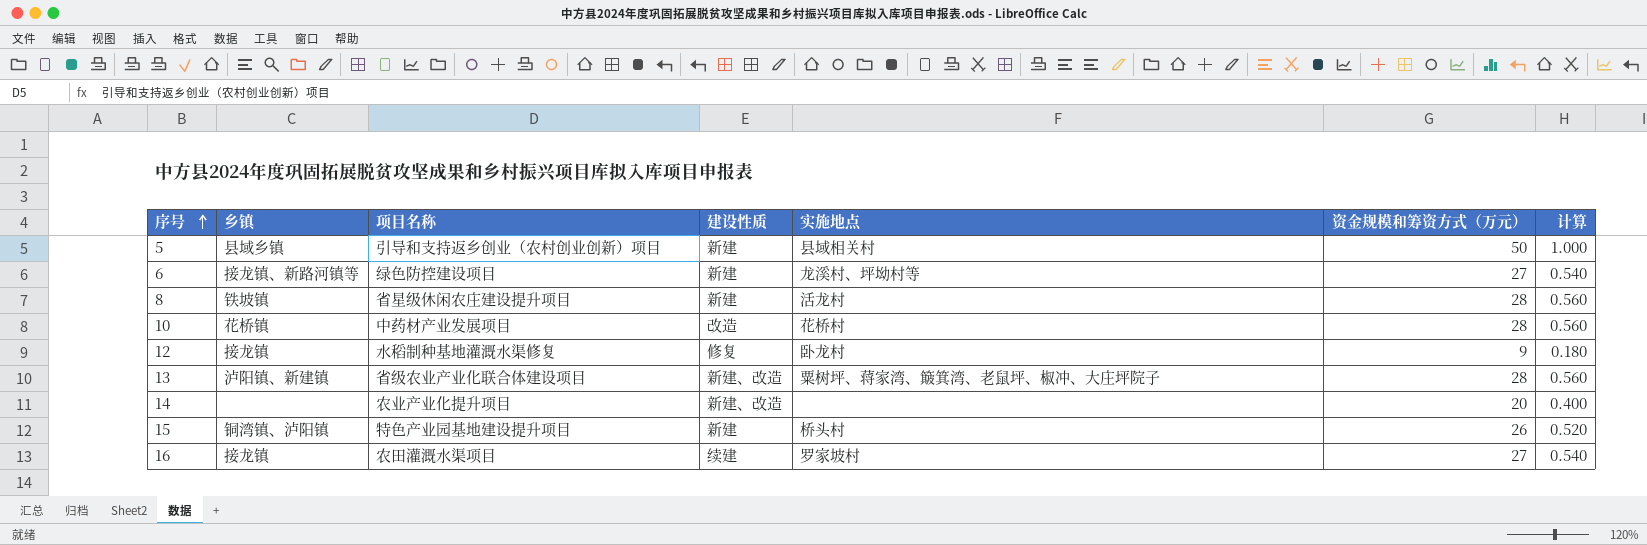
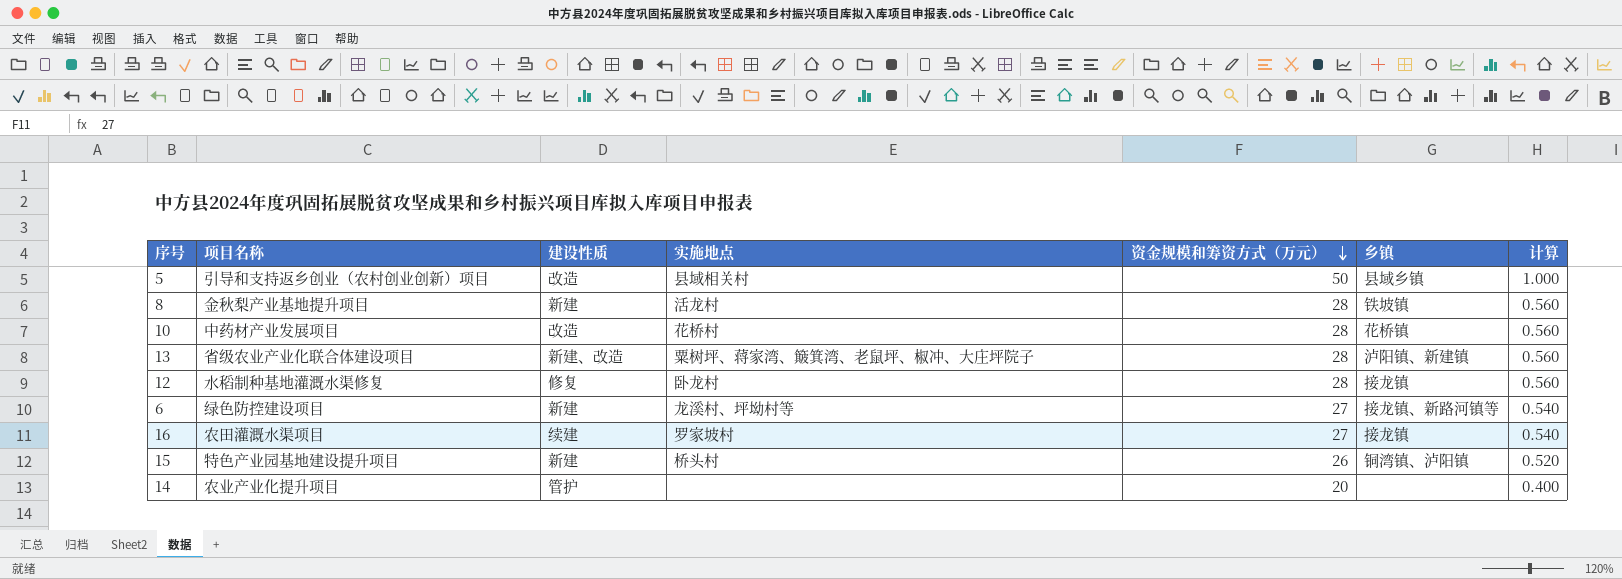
row order: 序号 ascending -> 资金规模和筹资方式（万元） descending
column 乡镇 | position: 2 -> 6
5 | 建设性质: 新建 -> 改造
8 | 项目名称: 省星级休闲农庄建设提升项目 -> 金秋梨产业基地提升项目
12 | 资金规模和筹资方式（万元）: 9 -> 28
12 | 计算: 0.180 -> 0.560
14 | 建设性质: 新建、改造 -> 管护

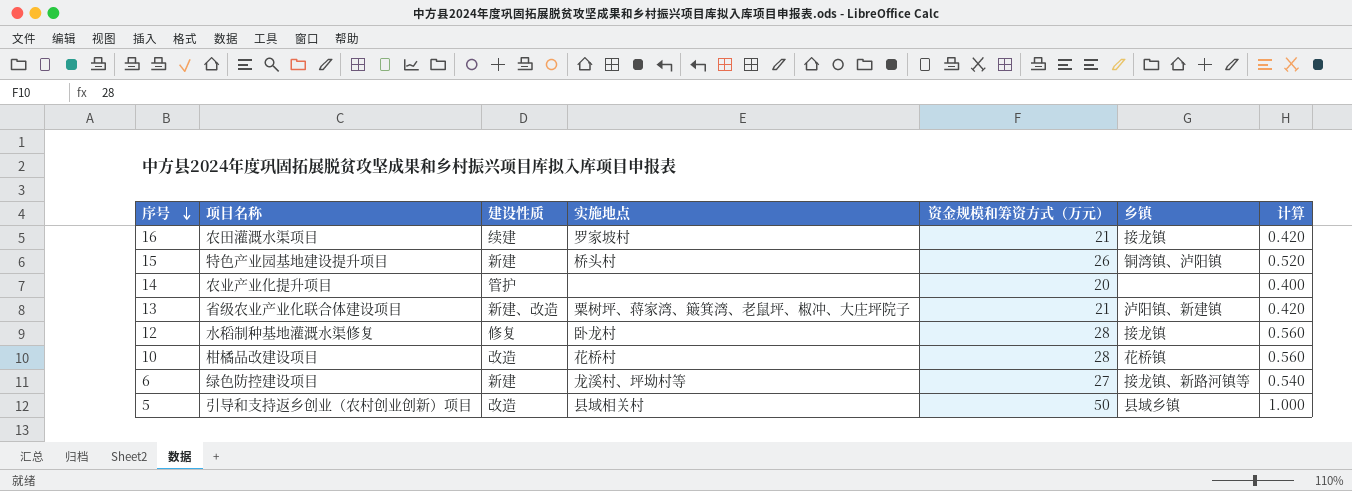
row order: 资金规模和筹资方式（万元） descending -> 序号 descending
row 8: 金秋梨产业基地提升项目 | 新建 | 活龙村 | 28 | 铁坡镇 | 0.560 -> none
16 | 资金规模和筹资方式（万元）: 27 -> 21
16 | 计算: 0.540 -> 0.420
13 | 资金规模和筹资方式（万元）: 28 -> 21
13 | 计算: 0.560 -> 0.420
10 | 项目名称: 中药材产业发展项目 -> 柑橘品改建设项目

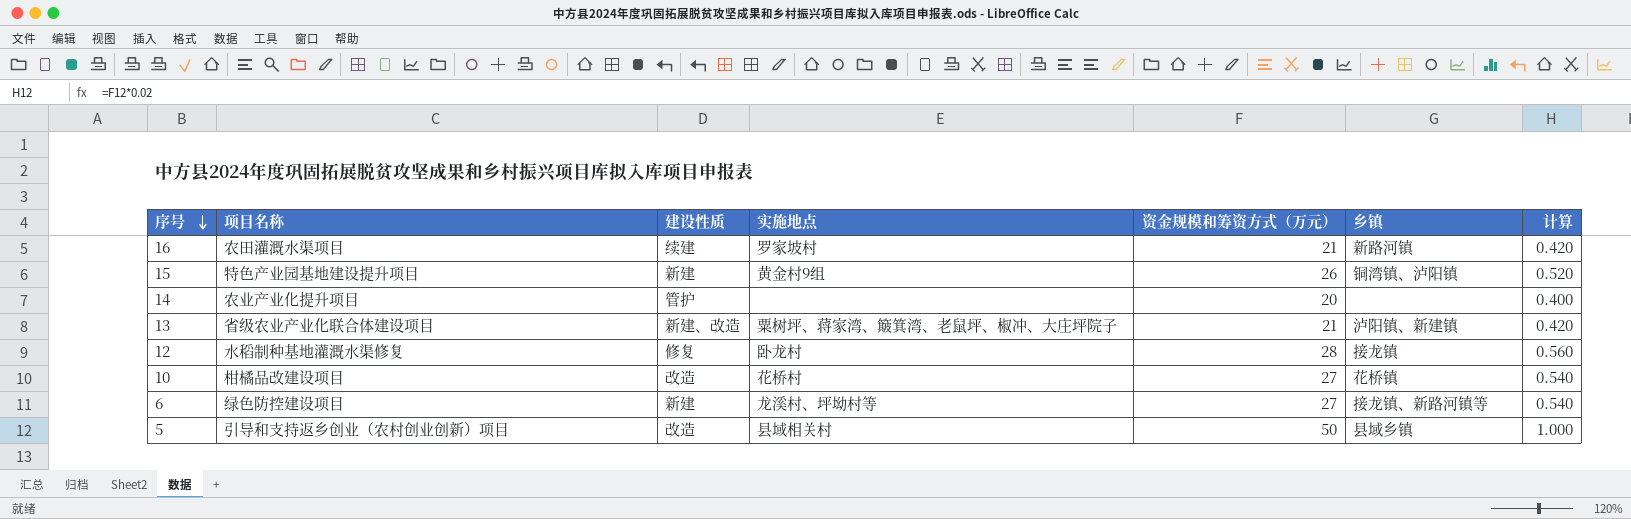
16 | 乡镇: 接龙镇 -> 新路河镇
15 | 实施地点: 桥头村 -> 黄金村9组
10 | 资金规模和筹资方式（万元）: 28 -> 27
10 | 计算: 0.560 -> 0.540

